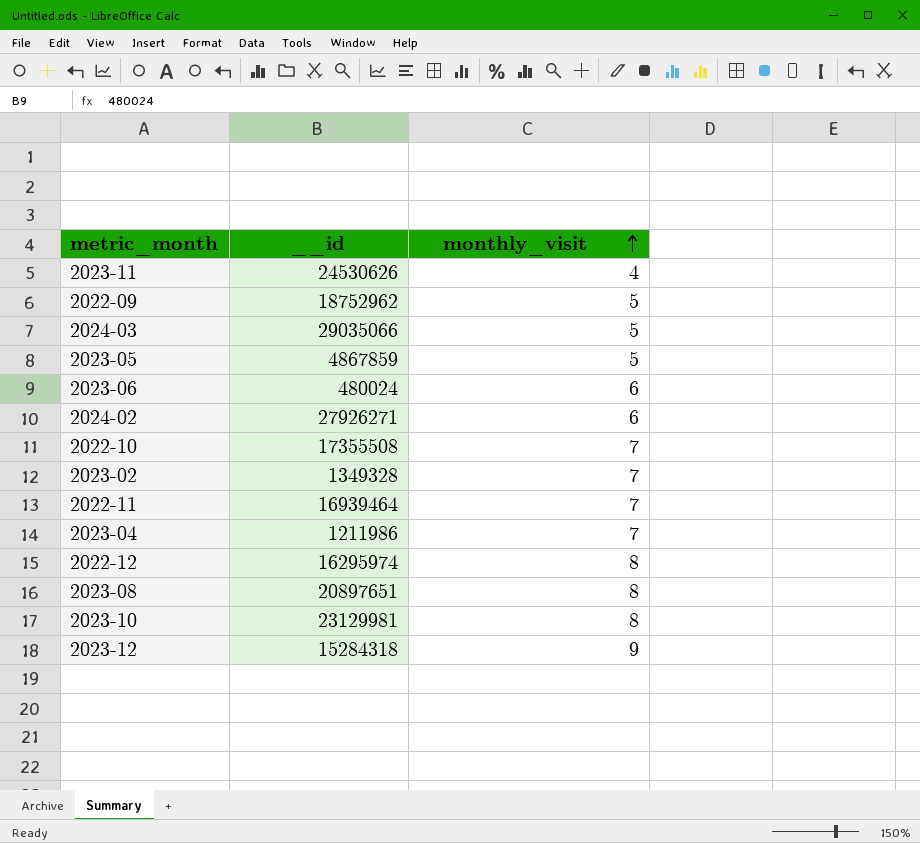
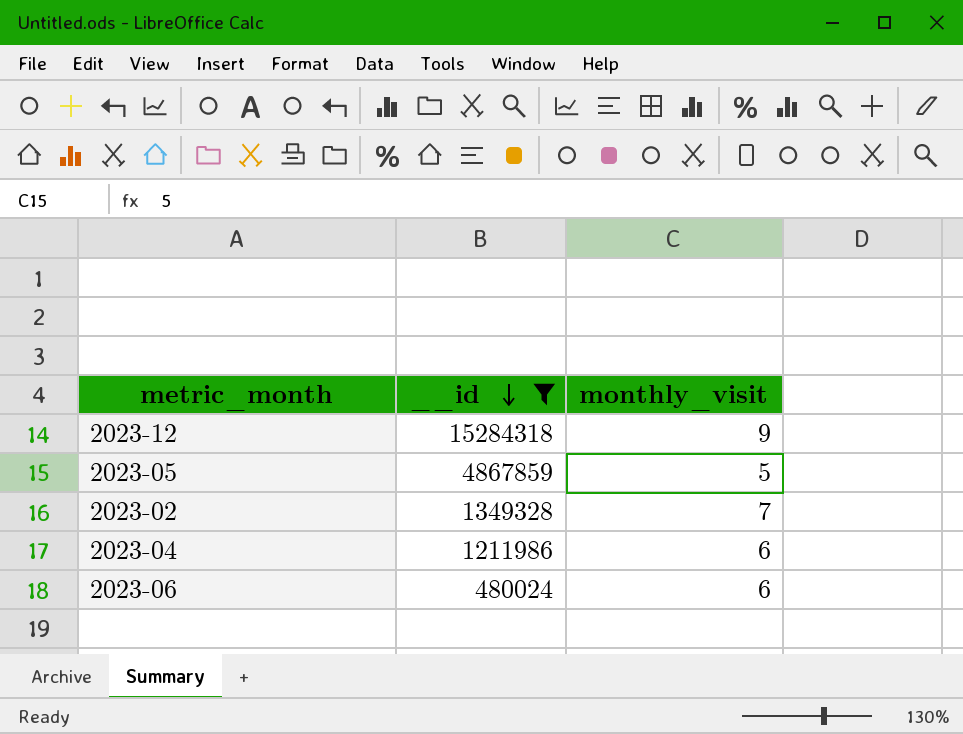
filter: none -> __id <= 15284318
row order: monthly_visit ascending -> __id descending
2023-04 | monthly_visit: 7 -> 6

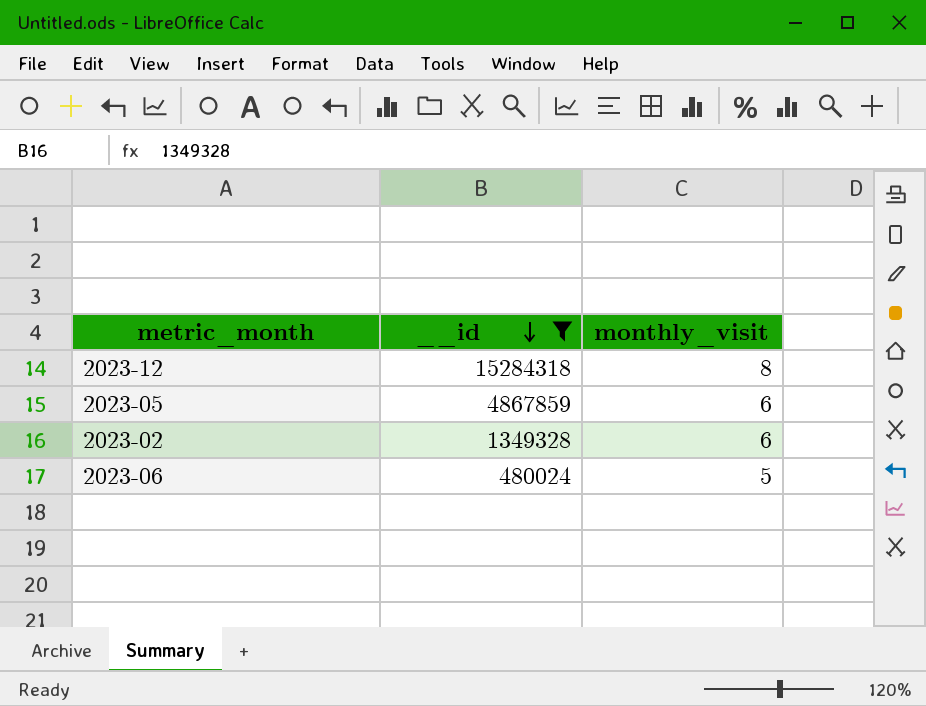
row 2023-04: 1211986 | 6 -> none
2023-12 | monthly_visit: 9 -> 8
2023-05 | monthly_visit: 5 -> 6
2023-02 | monthly_visit: 7 -> 6
2023-06 | monthly_visit: 6 -> 5

